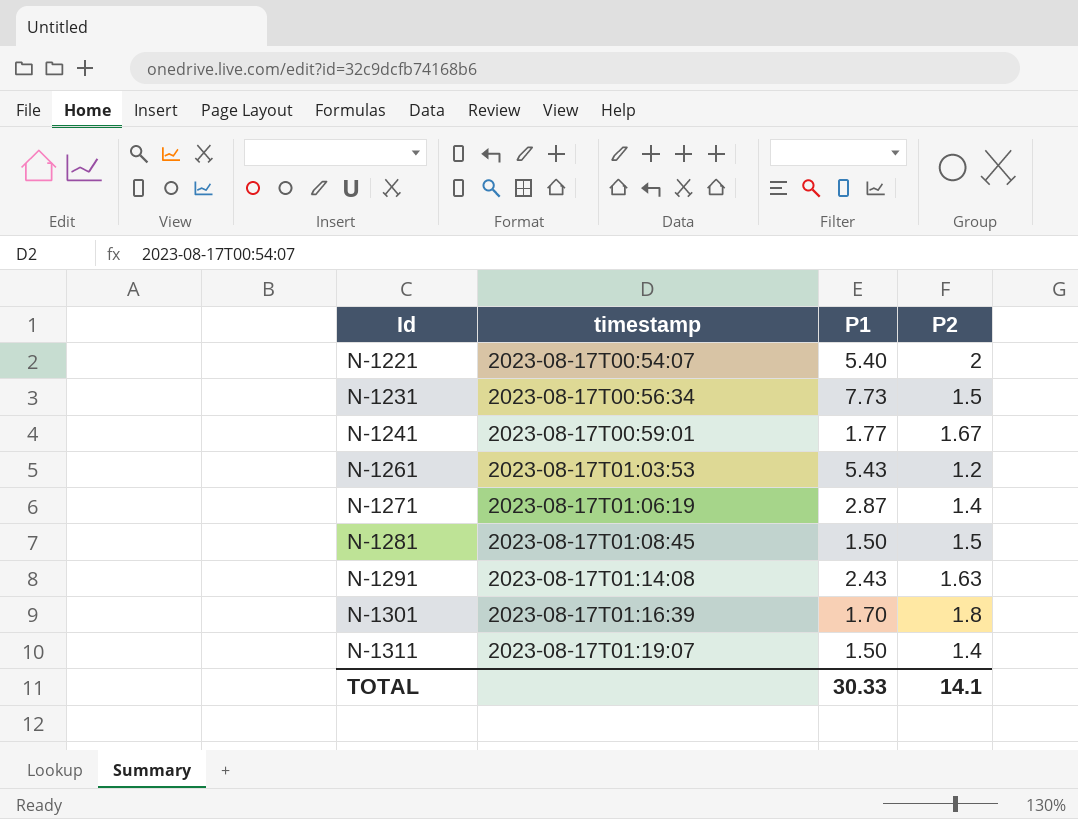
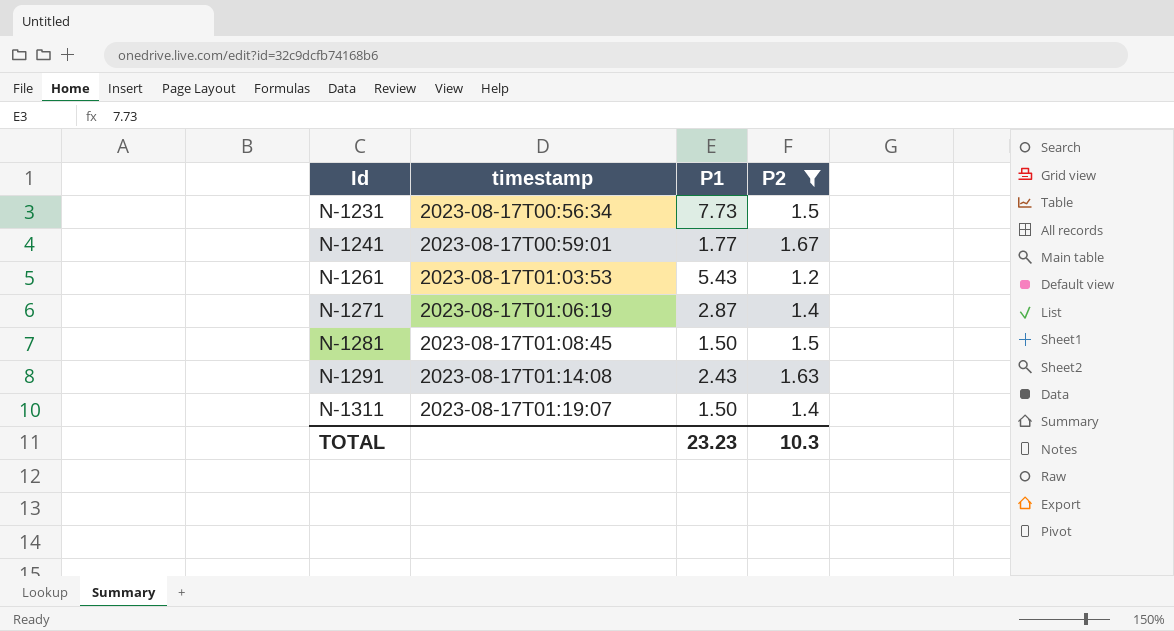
filter: none -> P2 <= 1.67
TOTAL | P1: 30.33 -> 23.23
TOTAL | P2: 14.1 -> 10.3

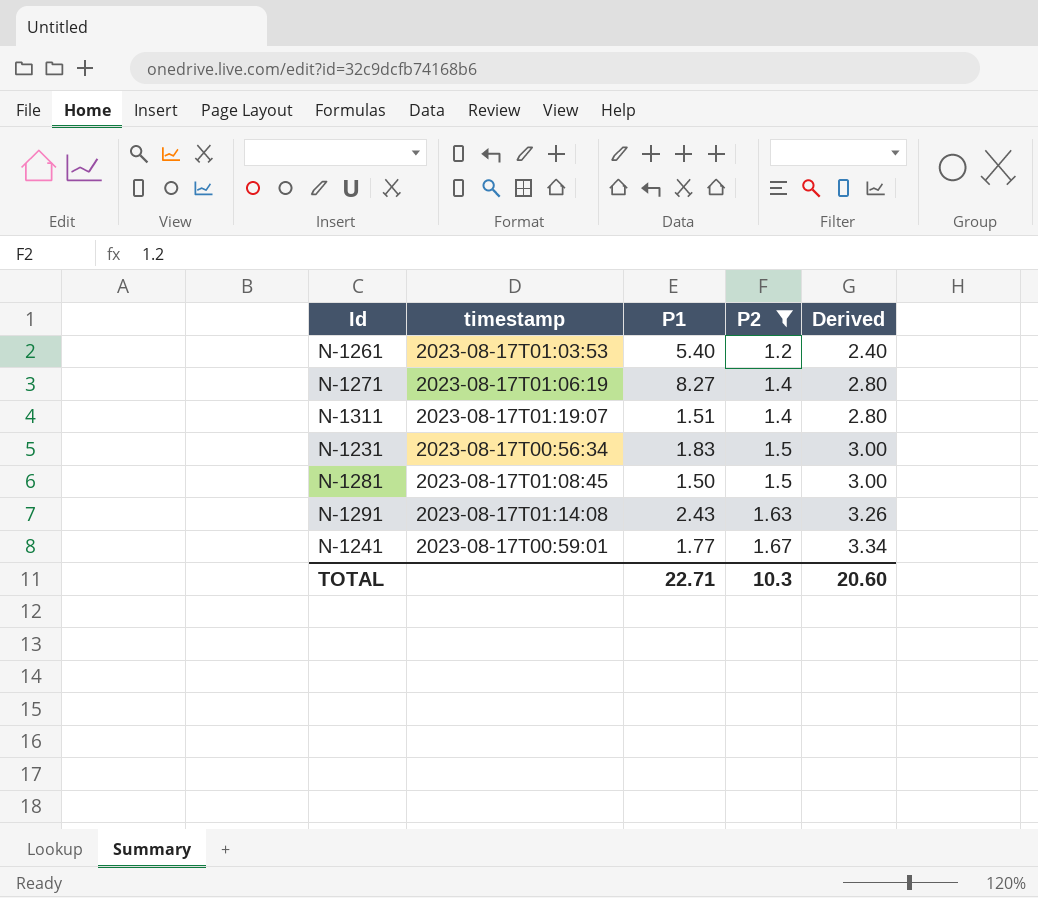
row order: Id ascending -> P2 ascending
column Derived | formula: none -> [P2] * 2
N-1261 | P1: 5.43 -> 5.40
N-1271 | P1: 2.87 -> 8.27
N-1311 | P1: 1.50 -> 1.51
N-1231 | P1: 7.73 -> 1.83
TOTAL | P1: 23.23 -> 22.71

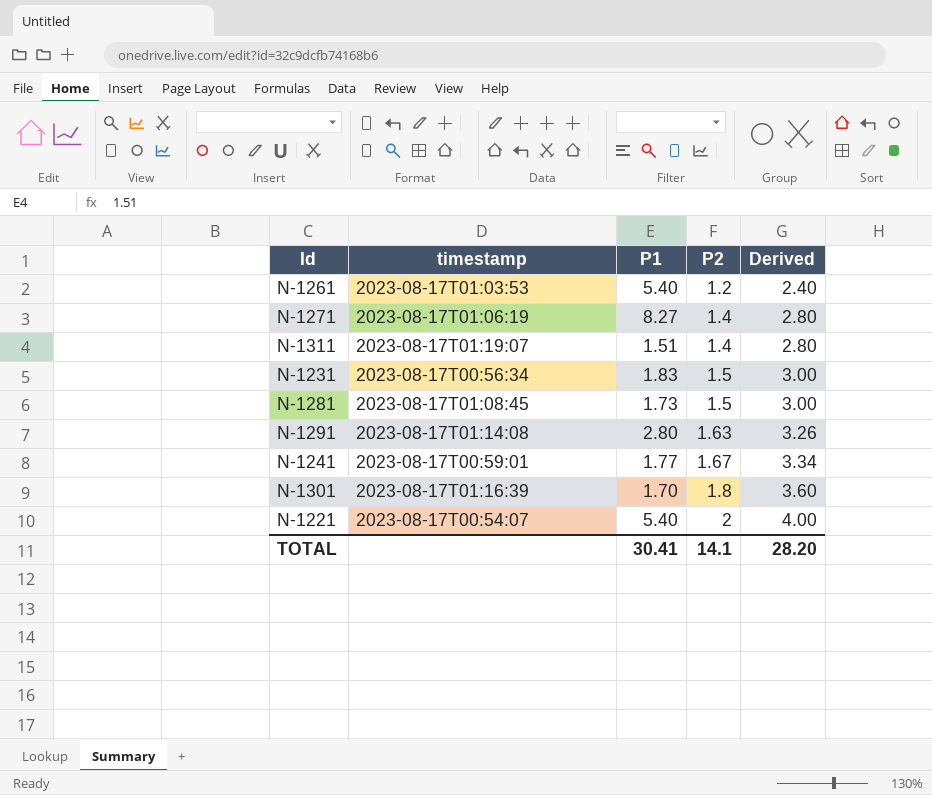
filter: P2 <= 1.67 -> none
N-1281 | P1: 1.50 -> 1.73
N-1291 | P1: 2.43 -> 2.80
TOTAL | P1: 22.71 -> 30.41
TOTAL | P2: 10.3 -> 14.1
TOTAL | Derived: 20.60 -> 28.20

